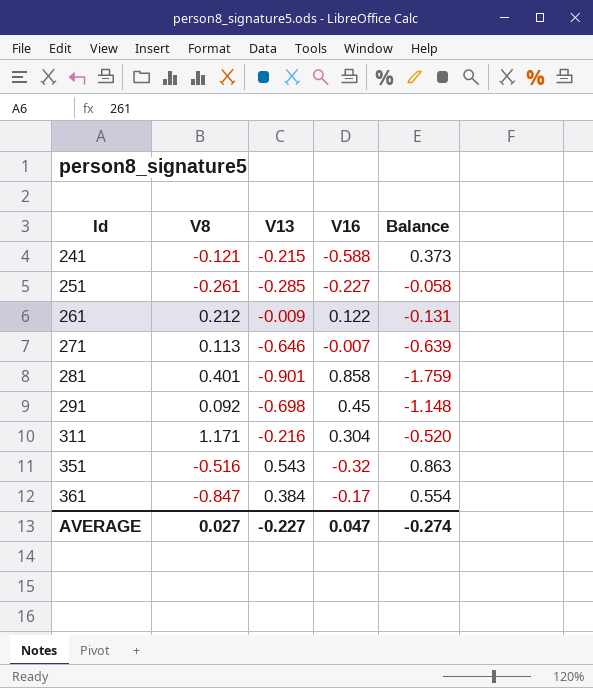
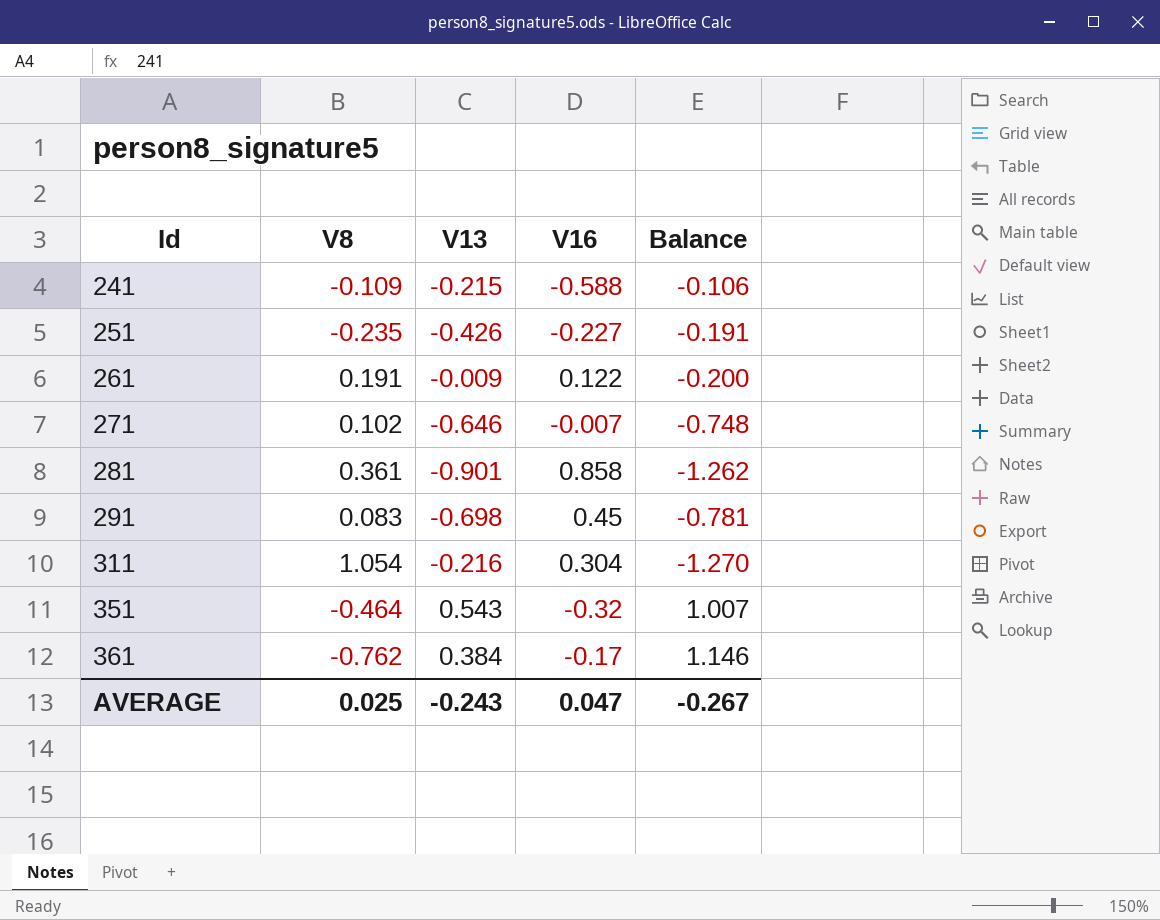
column Balance | formula: [V13] - [V16] -> [V13] - [V8]
241 | V8: -0.121 -> -0.109
251 | V8: -0.261 -> -0.235
251 | V13: -0.285 -> -0.426
261 | V8: 0.212 -> 0.191
271 | V8: 0.113 -> 0.102
281 | V8: 0.401 -> 0.361
291 | V8: 0.092 -> 0.083
311 | V8: 1.171 -> 1.054
351 | V8: -0.516 -> -0.464
361 | V8: -0.847 -> -0.762
AVERAGE | V8: 0.027 -> 0.025
AVERAGE | V13: -0.227 -> -0.243
AVERAGE | Balance: -0.274 -> -0.267

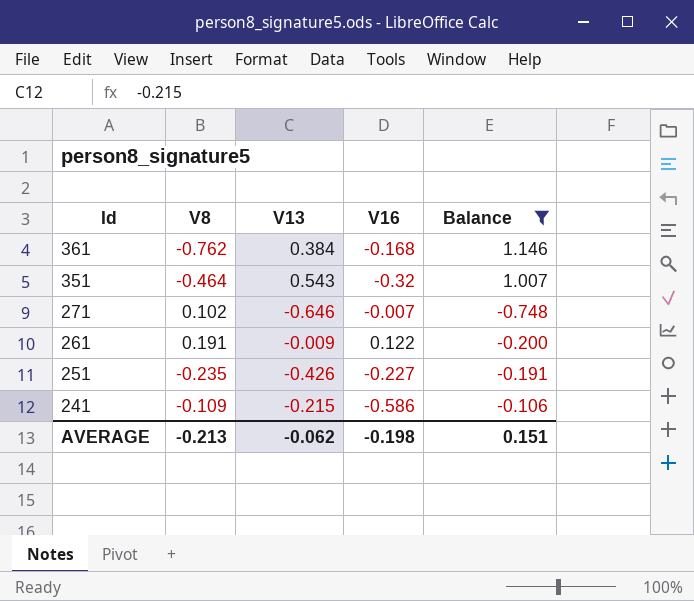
filter: none -> Balance >= -0.748
row order: Id ascending -> Id descending
361 | V16: -0.17 -> -0.168
241 | V16: -0.588 -> -0.586
AVERAGE | V8: 0.025 -> -0.213
AVERAGE | V13: -0.243 -> -0.062
AVERAGE | V16: 0.047 -> -0.198
AVERAGE | Balance: -0.267 -> 0.151

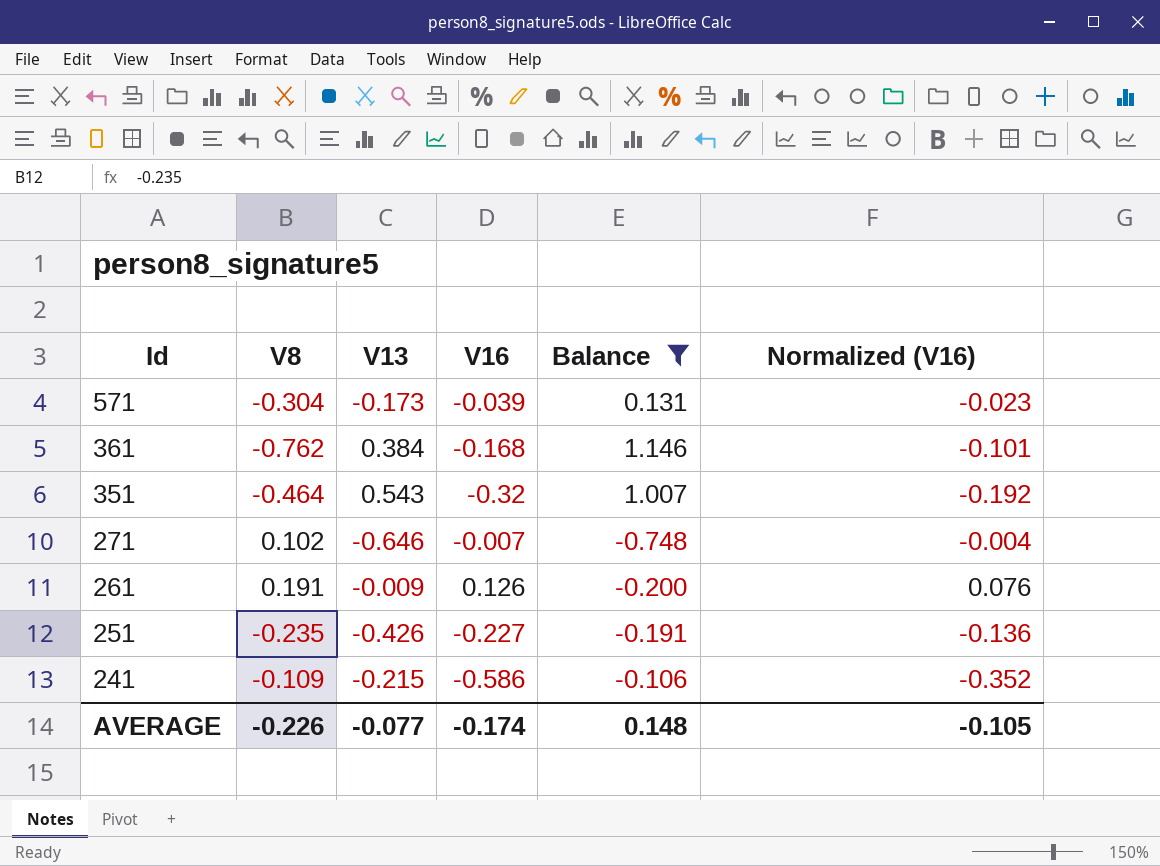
column Normalized (V16) | formula: none -> [V16] * 0.6
row 571: none -> -0.304 | -0.173 | -0.039 | 0.131 | -0.023
261 | V16: 0.122 -> 0.126
AVERAGE | V8: -0.213 -> -0.226
AVERAGE | V13: -0.062 -> -0.077
AVERAGE | V16: -0.198 -> -0.174
AVERAGE | Balance: 0.151 -> 0.148

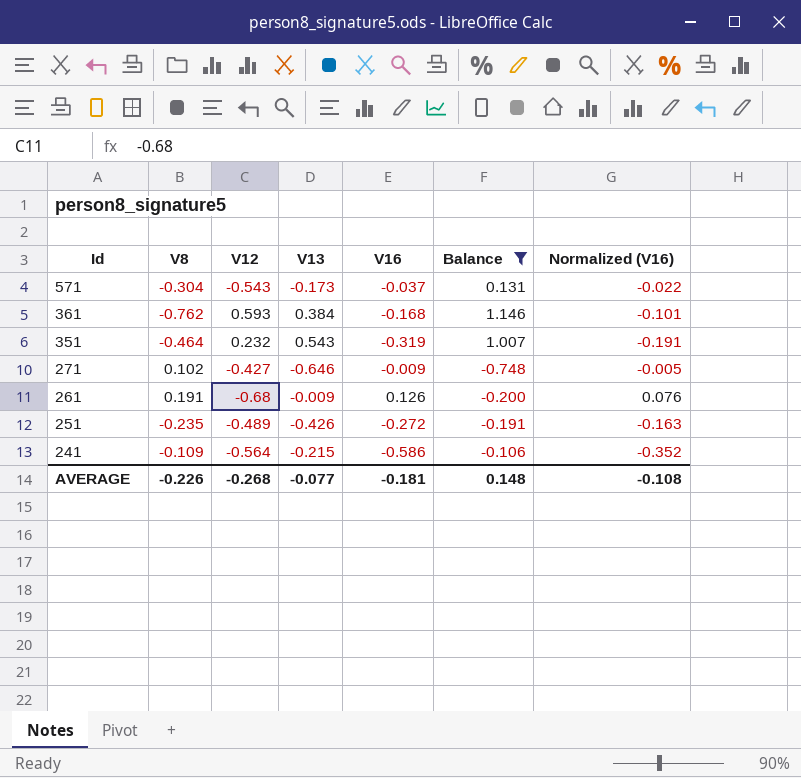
column V12 | position: none -> 3
571 | V16: -0.039 -> -0.037
571 | Normalized (V16): -0.023 -> -0.022
351 | V16: -0.32 -> -0.319
351 | Normalized (V16): -0.192 -> -0.191
271 | V16: -0.007 -> -0.009
271 | Normalized (V16): -0.004 -> -0.005
251 | V16: -0.227 -> -0.272
251 | Normalized (V16): -0.136 -> -0.163
AVERAGE | V16: -0.174 -> -0.181
AVERAGE | Normalized (V16): -0.105 -> -0.108

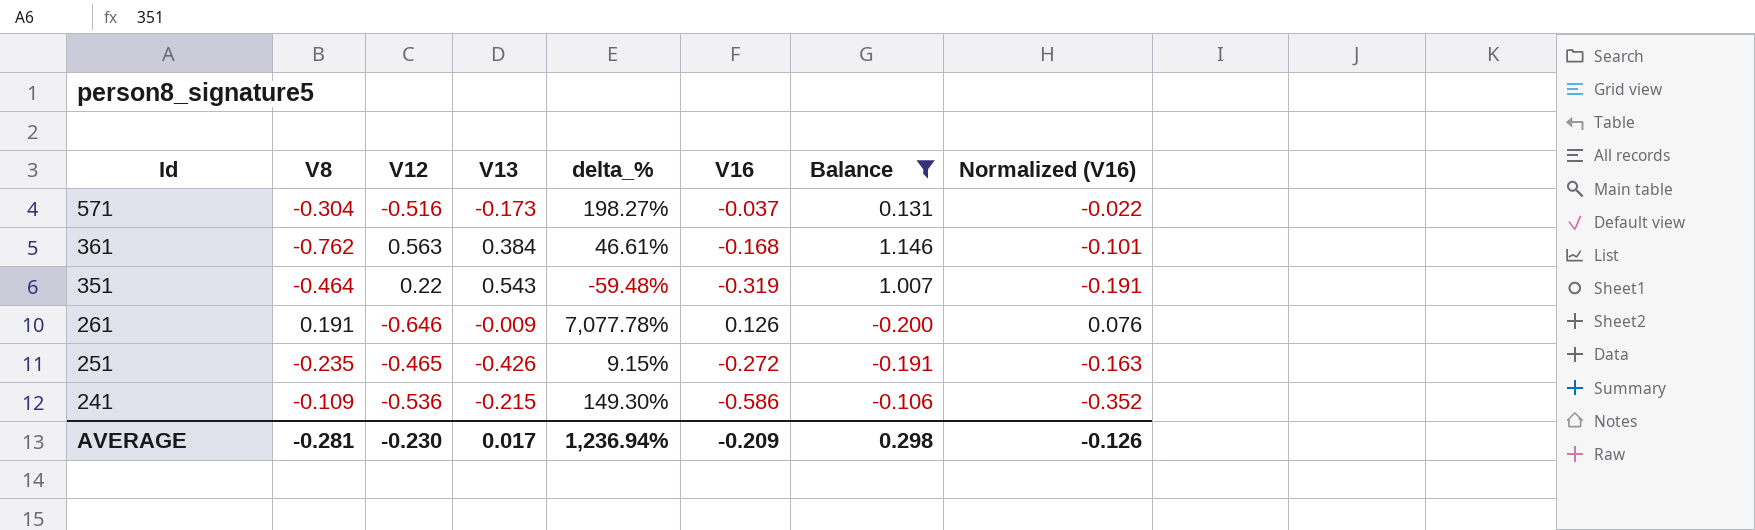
column delta_% | formula: none -> ([V12] - [V13]) / [V13]
row 271: 0.102 | -0.427 | -0.646 | -0.009 | -0.748 | -0.005 -> none
571 | V12: -0.543 -> -0.516
361 | V12: 0.593 -> 0.563
351 | V12: 0.232 -> 0.22
261 | V12: -0.68 -> -0.646
251 | V12: -0.489 -> -0.465
241 | V12: -0.564 -> -0.536
AVERAGE | V8: -0.226 -> -0.281
AVERAGE | V12: -0.268 -> -0.230
AVERAGE | V13: -0.077 -> 0.017
AVERAGE | V16: -0.181 -> -0.209
AVERAGE | Balance: 0.148 -> 0.298
AVERAGE | Normalized (V16): -0.108 -> -0.126

